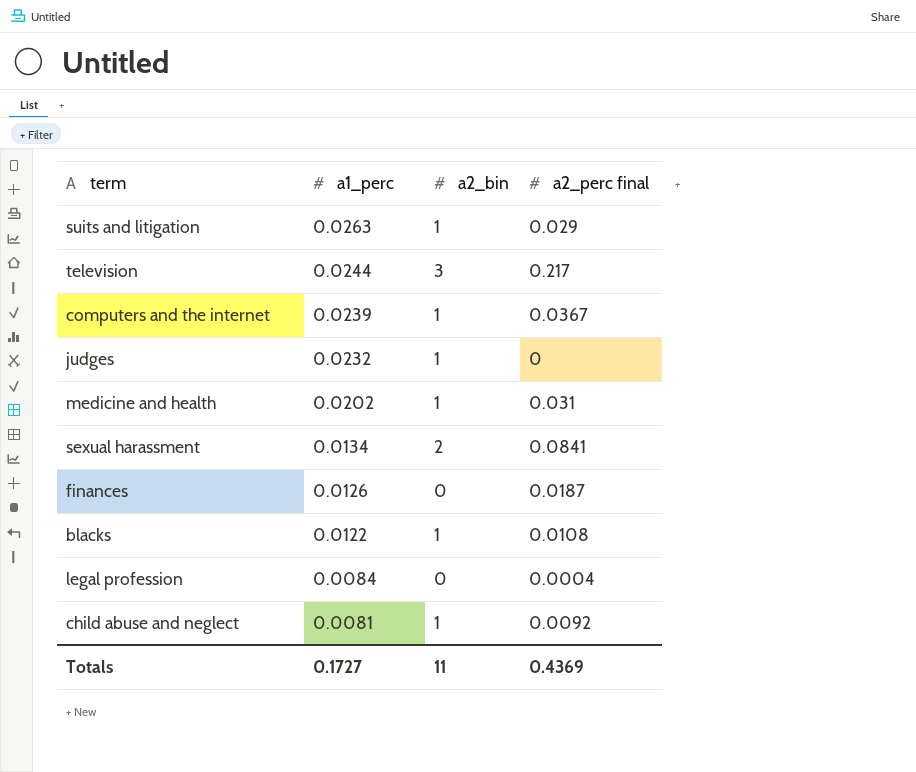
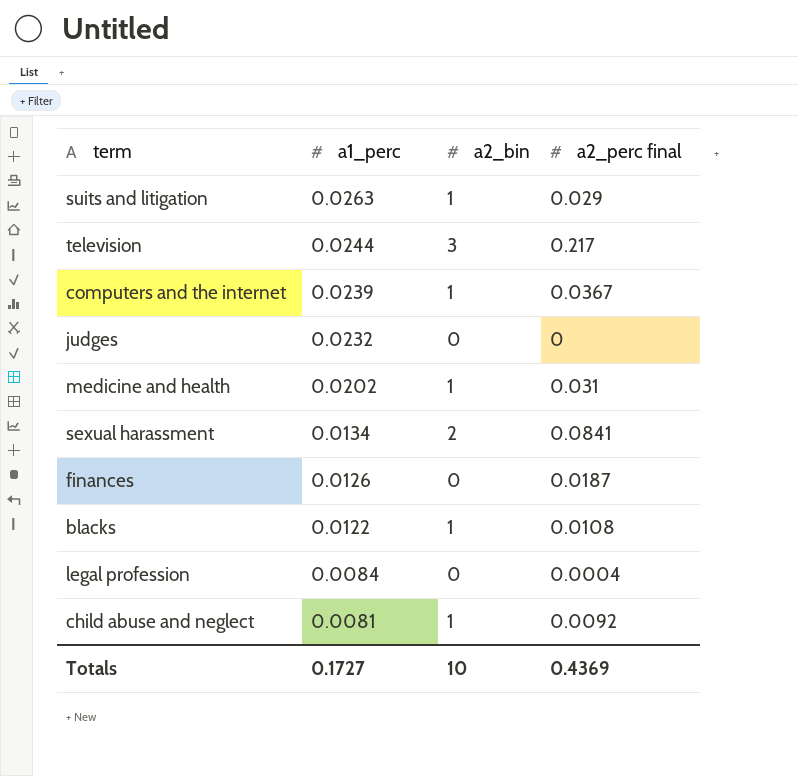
judges | a2_bin: 1 -> 0
Totals | a2_bin: 11 -> 10

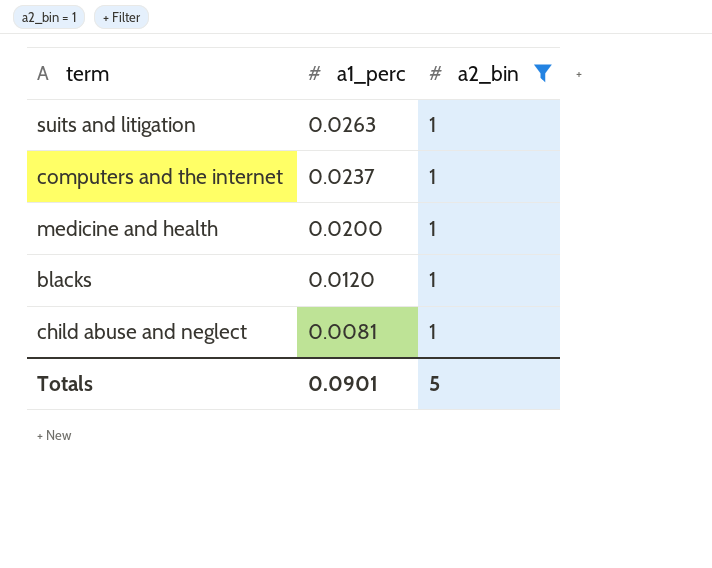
filter: none -> a2_bin = 1
column a2_perc final | position: 4 -> none
computers and the internet | a1_perc: 0.0239 -> 0.0237
medicine and health | a1_perc: 0.0202 -> 0.0200
blacks | a1_perc: 0.0122 -> 0.0120
Totals | a1_perc: 0.1727 -> 0.0901
Totals | a2_bin: 10 -> 5

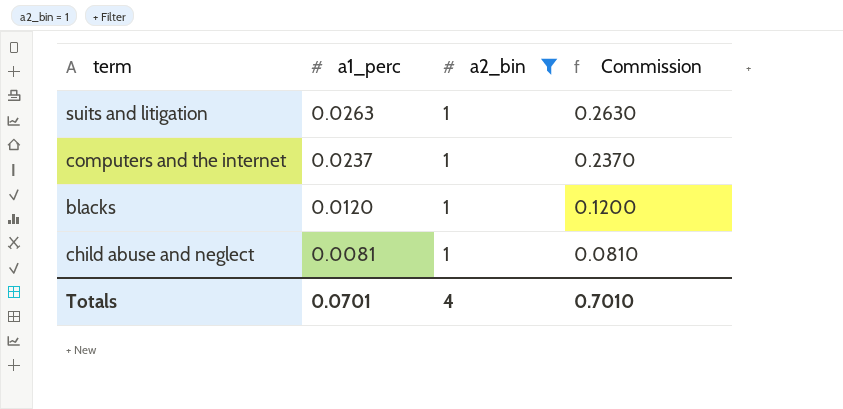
column Commission | formula: none -> [a1_perc] * 10
row medicine and health: 0.0200 | 1 -> none
Totals | a1_perc: 0.0901 -> 0.0701
Totals | a2_bin: 5 -> 4

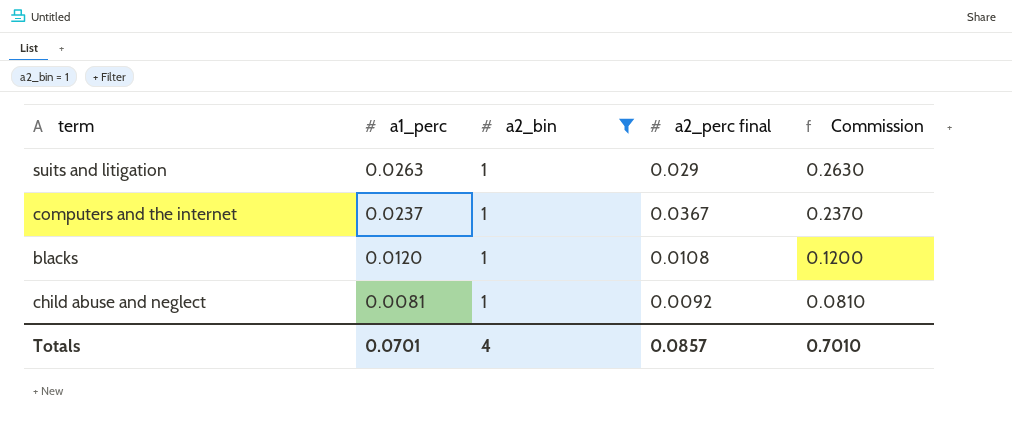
column a2_perc final | position: none -> 4

